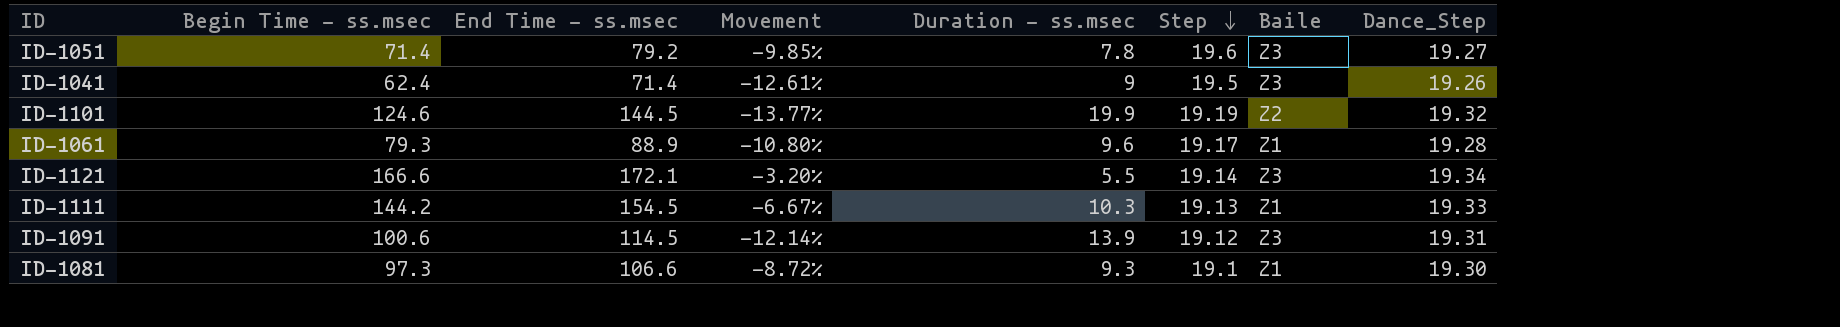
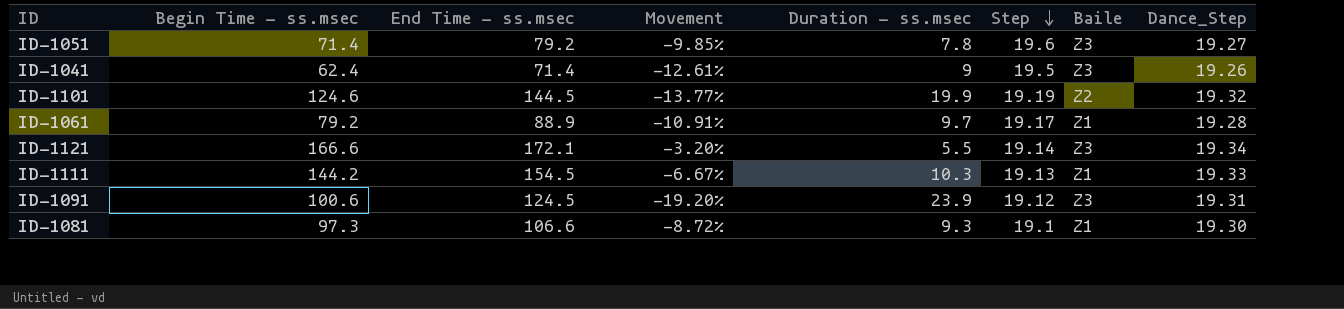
ID-1061 | Begin Time - ss.msec: 79.3 -> 79.2
ID-1061 | Movement: -10.80% -> -10.91%
ID-1061 | Duration - ss.msec: 9.6 -> 9.7
ID-1091 | End Time - ss.msec: 114.5 -> 124.5
ID-1091 | Movement: -12.14% -> -19.20%
ID-1091 | Duration - ss.msec: 13.9 -> 23.9

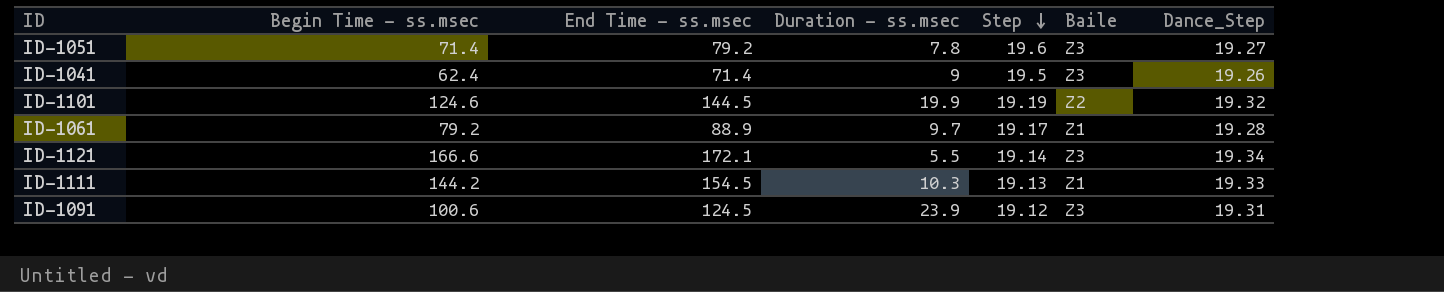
column Movement | formula: ([Begin Time - ss.msec] - [End Time - ss.msec]) / [End Time - ss.msec] -> none
row ID-1081: 97.3 | 106.6 | -8.72% | 9.3 | 19.1 | Z1 | 19.30 -> none

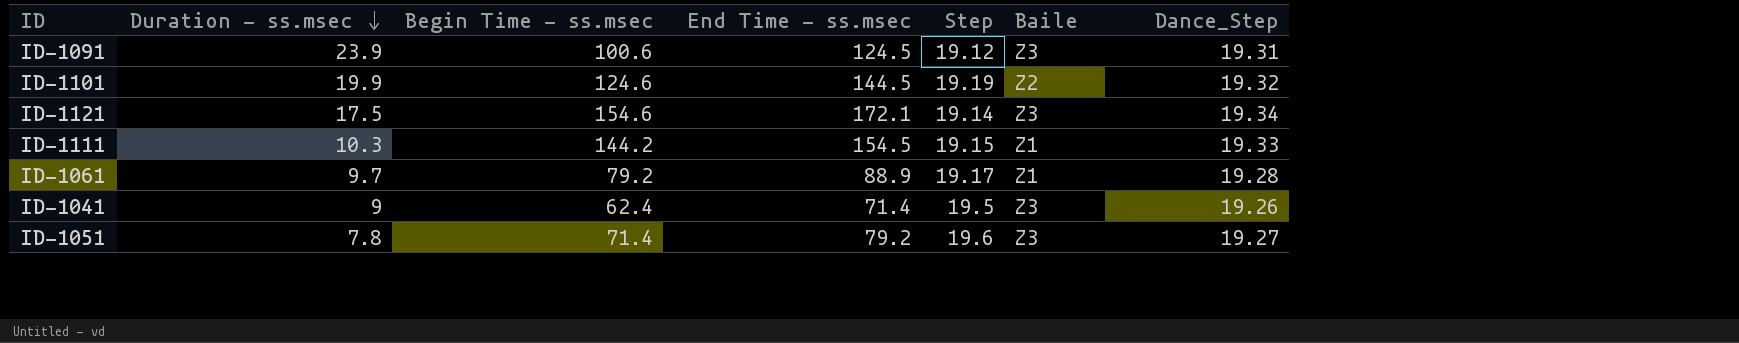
row order: Step descending -> Duration - ss.msec descending
column Duration - ss.msec | position: 4 -> 2
ID-1121 | Duration - ss.msec: 5.5 -> 17.5
ID-1121 | Begin Time - ss.msec: 166.6 -> 154.6
ID-1111 | Step: 19.13 -> 19.15

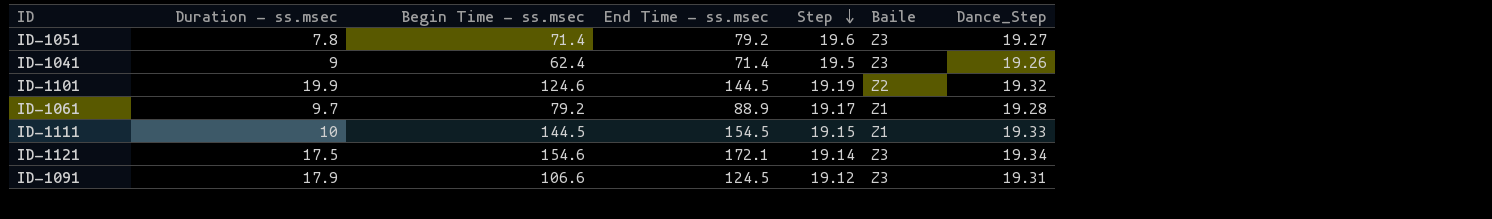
row order: Duration - ss.msec descending -> Step descending
ID-1111 | Duration - ss.msec: 10.3 -> 10
ID-1111 | Begin Time - ss.msec: 144.2 -> 144.5
ID-1091 | Duration - ss.msec: 23.9 -> 17.9
ID-1091 | Begin Time - ss.msec: 100.6 -> 106.6

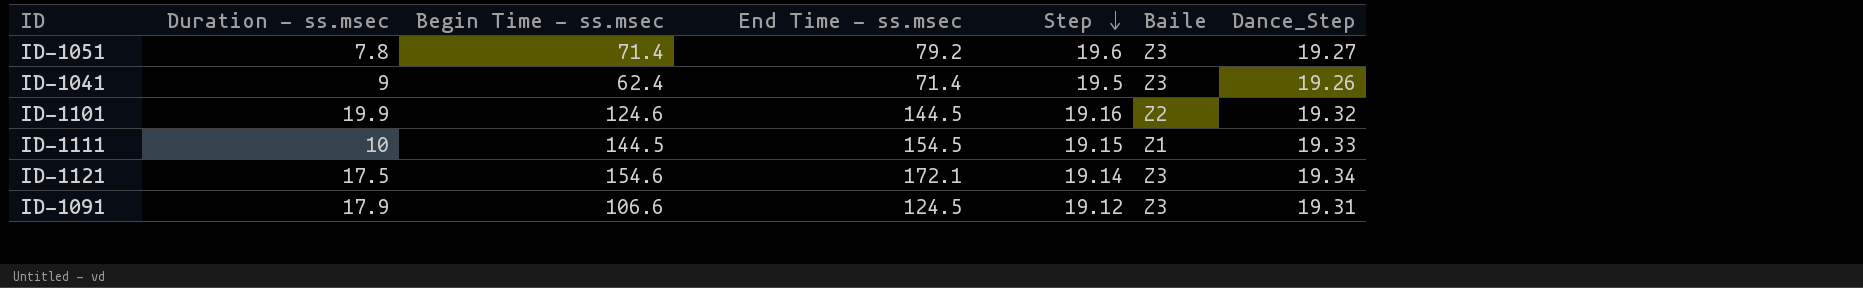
row ID-1061: 9.7 | 79.2 | 88.9 | 19.17 | Z1 | 19.28 -> none
ID-1101 | Step: 19.19 -> 19.16

